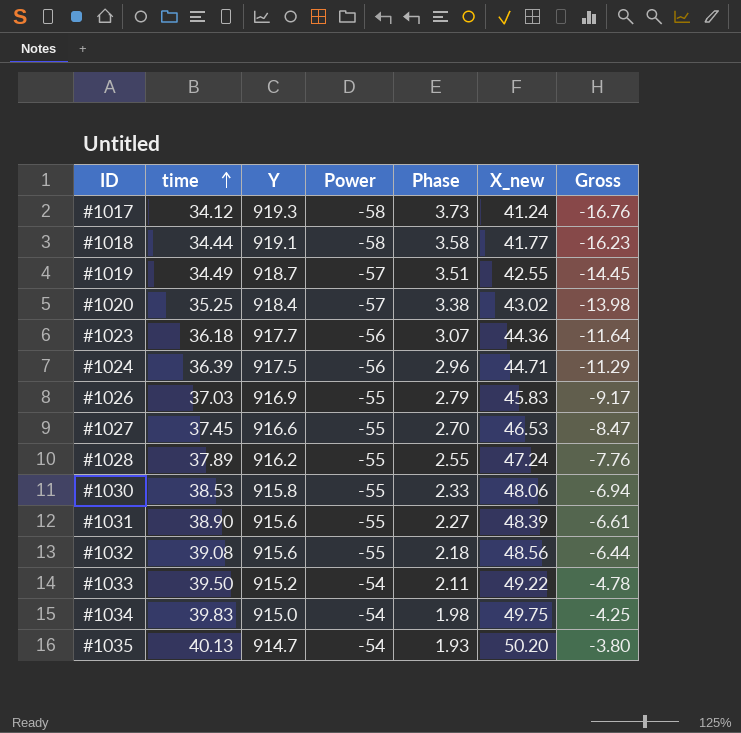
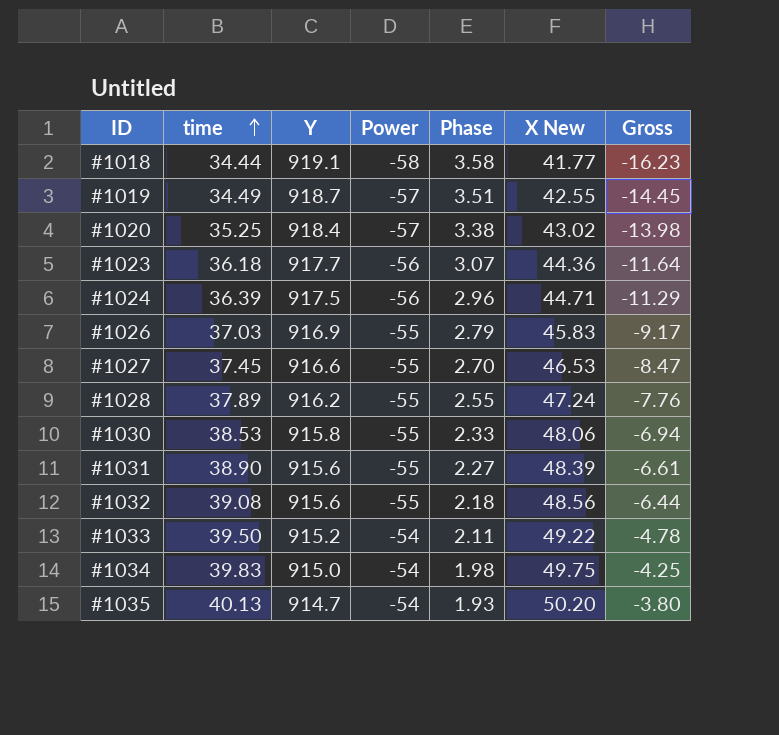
column name: X_new -> X New
row #1017: 34.12 | 919.3 | -58 | 3.73 | 41.24 | -16.76 -> none

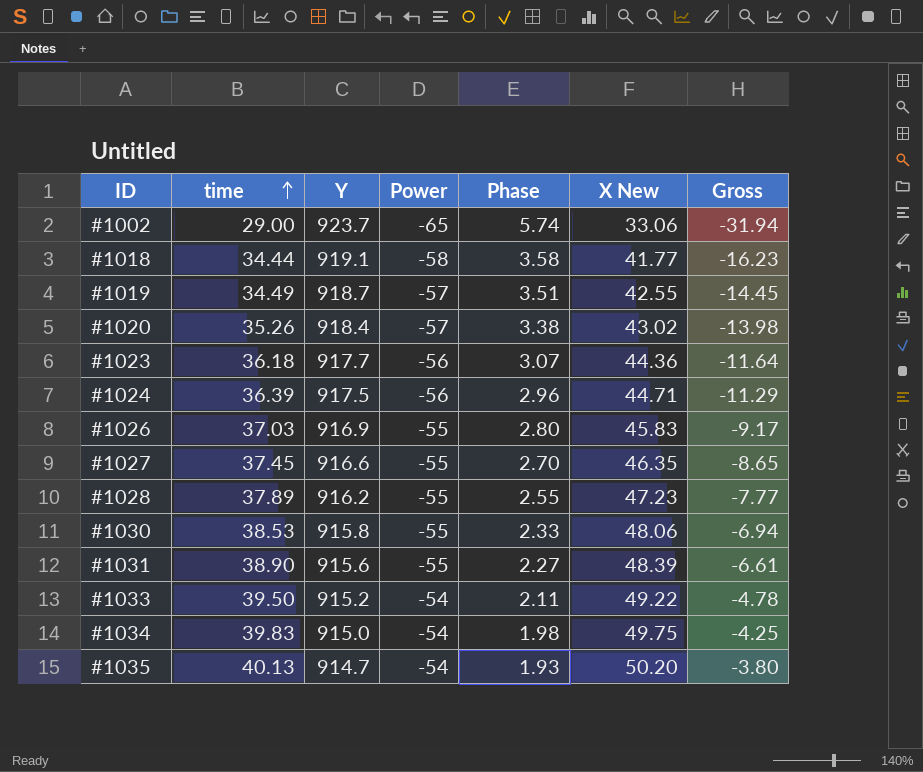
row #1032: 39.08 | 915.6 | -55 | 2.18 | 48.56 | -6.44 -> none
row #1002: none -> 29.00 | 923.7 | -65 | 5.74 | 33.06 | -31.94
#1020 | time: 35.25 -> 35.26
#1026 | Phase: 2.79 -> 2.80
#1027 | X New: 46.53 -> 46.35
#1027 | Gross: -8.47 -> -8.65
#1028 | X New: 47.24 -> 47.23
#1028 | Gross: -7.76 -> -7.77

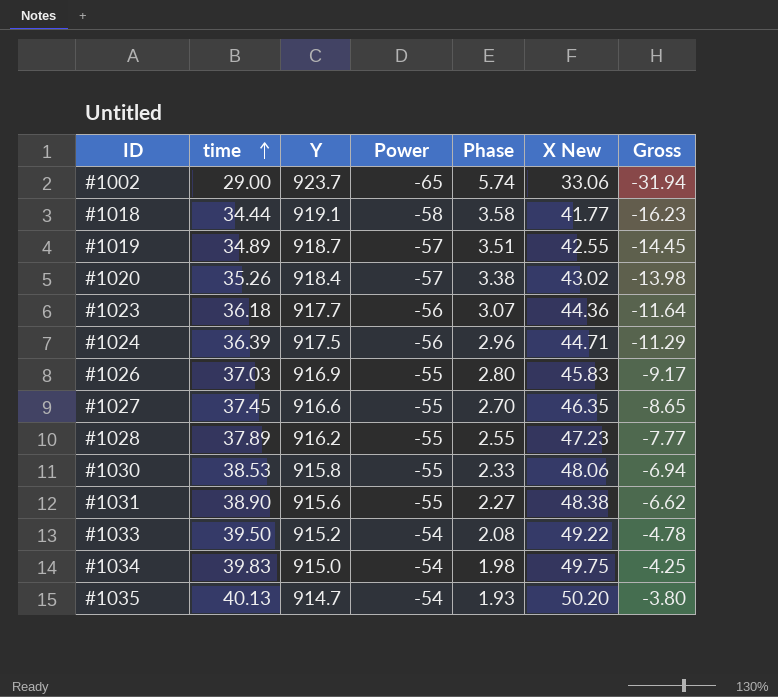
#1019 | time: 34.49 -> 34.89
#1031 | X New: 48.39 -> 48.38
#1031 | Gross: -6.61 -> -6.62
#1033 | Phase: 2.11 -> 2.08

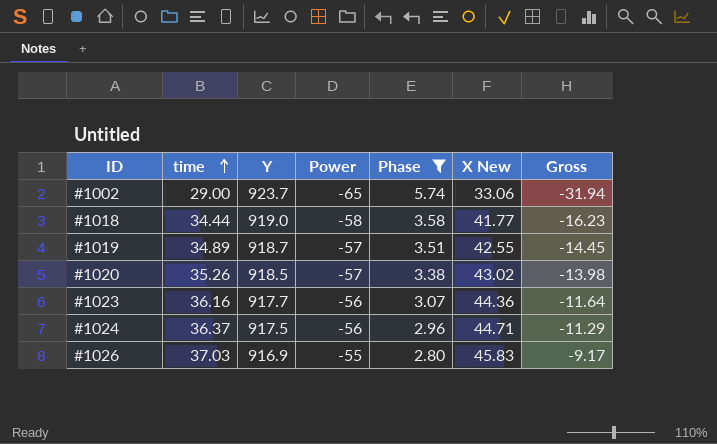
filter: none -> Phase >= 2.80
#1018 | Y: 919.1 -> 919.0
#1020 | Y: 918.4 -> 918.5
#1023 | time: 36.18 -> 36.16
#1024 | time: 36.39 -> 36.37

